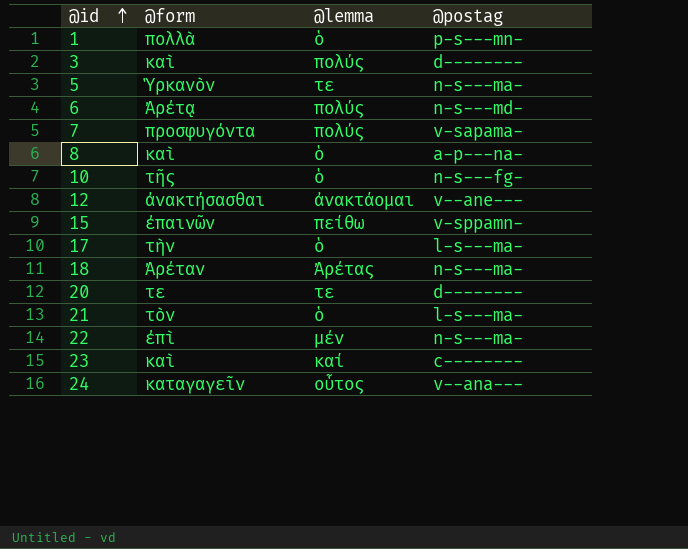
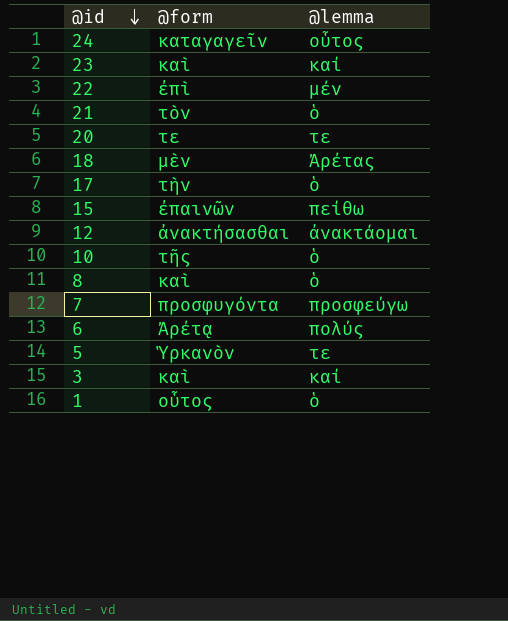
row order: @id ascending -> @id descending
column @postag | position: 4 -> none
18 | @form: Ἀρέταν -> μὲν
7 | @lemma: πολύς -> προσφεύγω
3 | @lemma: πολύς -> καί
1 | @form: πολλὰ -> οὗτος

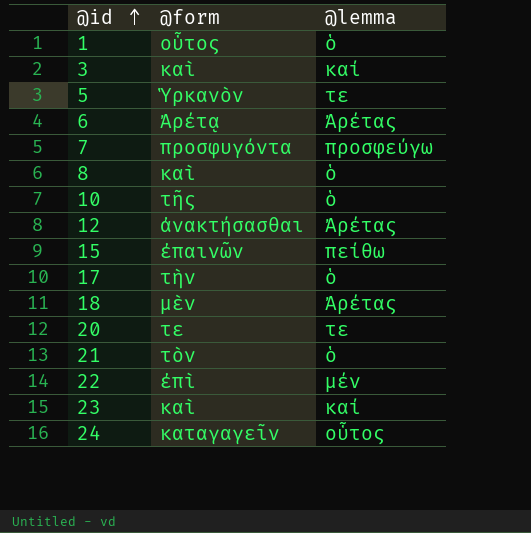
row order: @id descending -> @id ascending
6 | @lemma: πολύς -> Ἀρέτας
12 | @lemma: ἀνακτάομαι -> Ἀρέτας

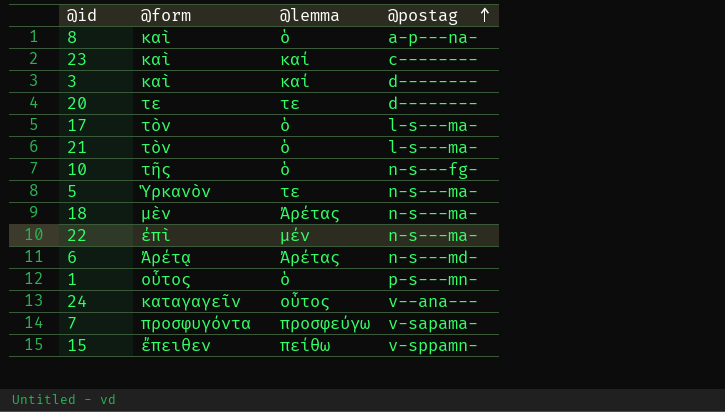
row order: @id ascending -> @postag ascending
column @postag | position: none -> 4
row 12: ἀνακτήσασθαι | Ἀρέτας -> none
17 | @form: τὴν -> τὸν
15 | @form: ἐπαινῶν -> ἔπειθεν

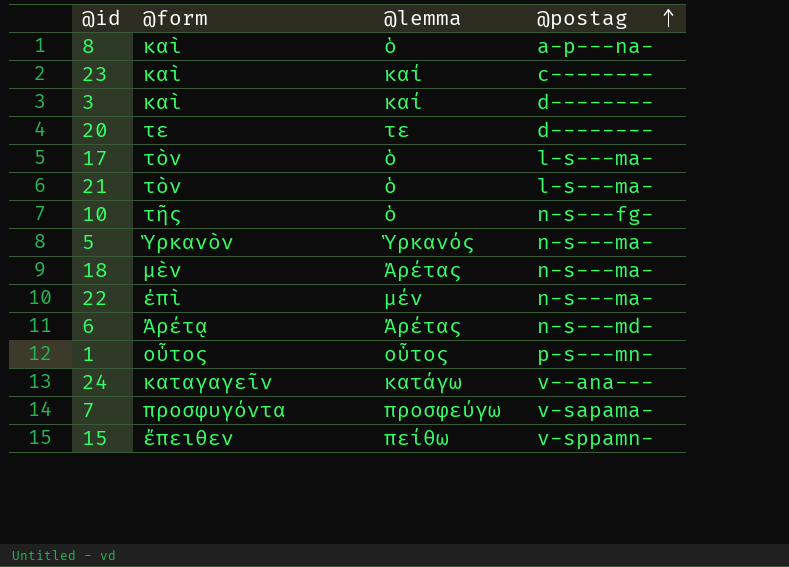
5 | @lemma: τε -> Ὑρκανός
1 | @lemma: ὁ -> οὗτος
24 | @lemma: οὗτος -> κατάγω

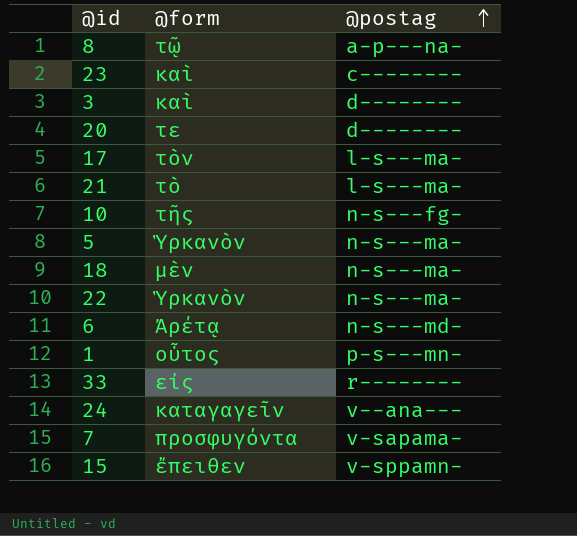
column @lemma | position: 3 -> none
8 | @form: καὶ -> τῷ
21 | @form: τὸν -> τὸ
22 | @form: ἐπὶ -> Ὑρκανὸν
row 33: none -> εἰς | r--------

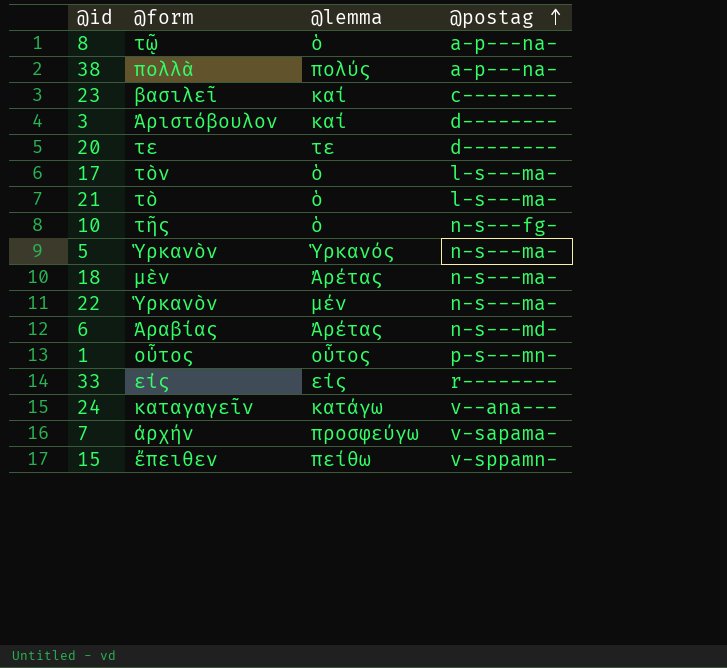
column @lemma | position: none -> 3
row 38: none -> πολλὰ | πολύς | a-p---na-
23 | @form: καὶ -> βασιλεῖ
3 | @form: καὶ -> Ἀριστόβουλον
6 | @form: Ἀρέτᾳ -> Ἀραβίας
7 | @form: προσφυγόντα -> ἀρχήν

